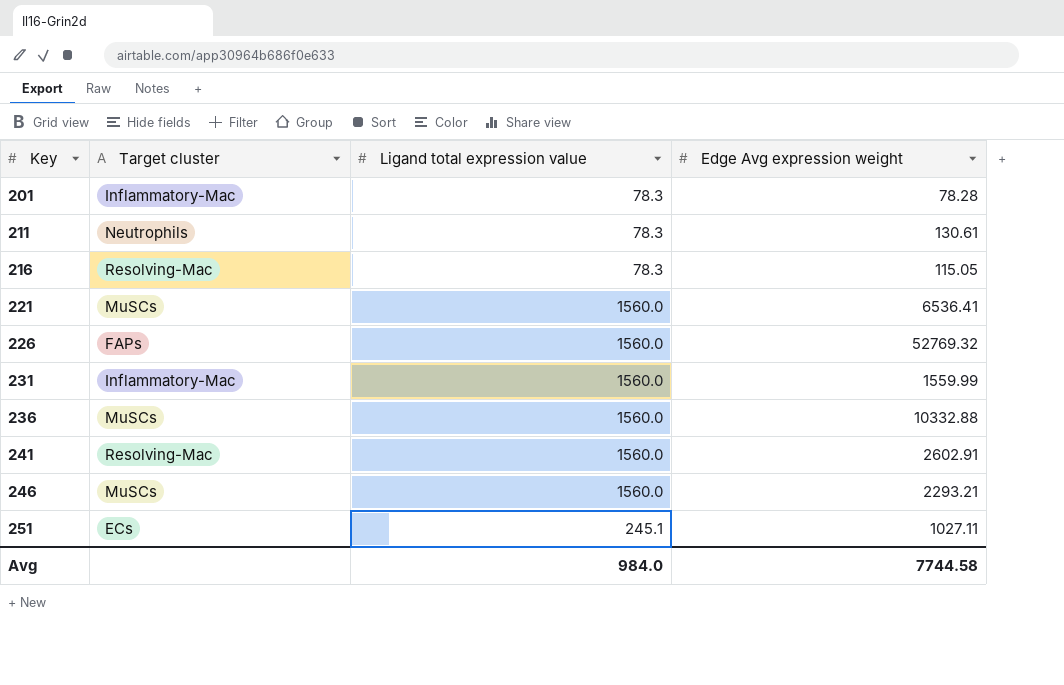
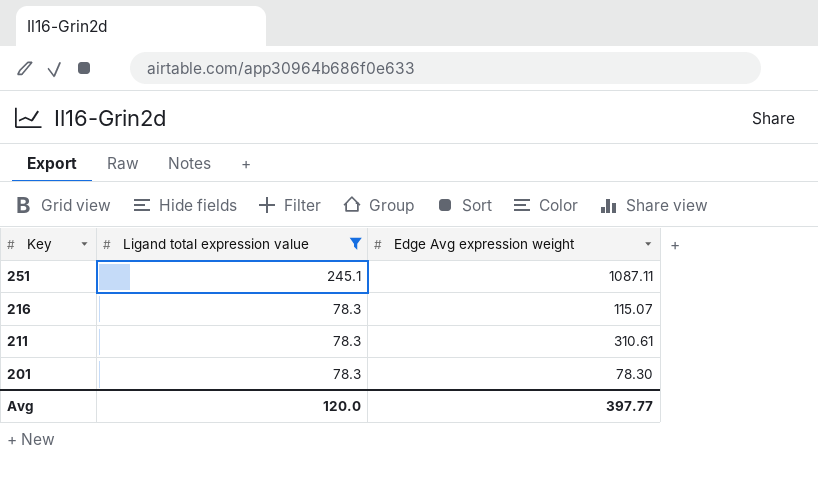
filter: none -> Ligand total expression value != 1560.0
row order: Key ascending -> Key descending
column Target cluster | position: 2 -> none
251 | Edge Avg expression weight: 1027.11 -> 1087.11
216 | Edge Avg expression weight: 115.05 -> 115.07
211 | Edge Avg expression weight: 130.61 -> 310.61
201 | Edge Avg expression weight: 78.28 -> 78.30
Avg | Ligand total expression value: 984.0 -> 120.0
Avg | Edge Avg expression weight: 7744.58 -> 397.77

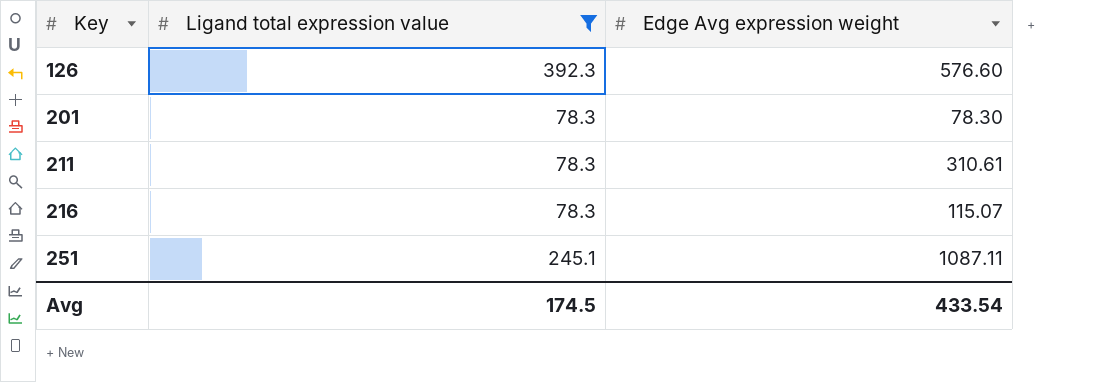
row order: Key descending -> Key ascending
row 126: none -> 392.3 | 576.60
Avg | Ligand total expression value: 120.0 -> 174.5
Avg | Edge Avg expression weight: 397.77 -> 433.54

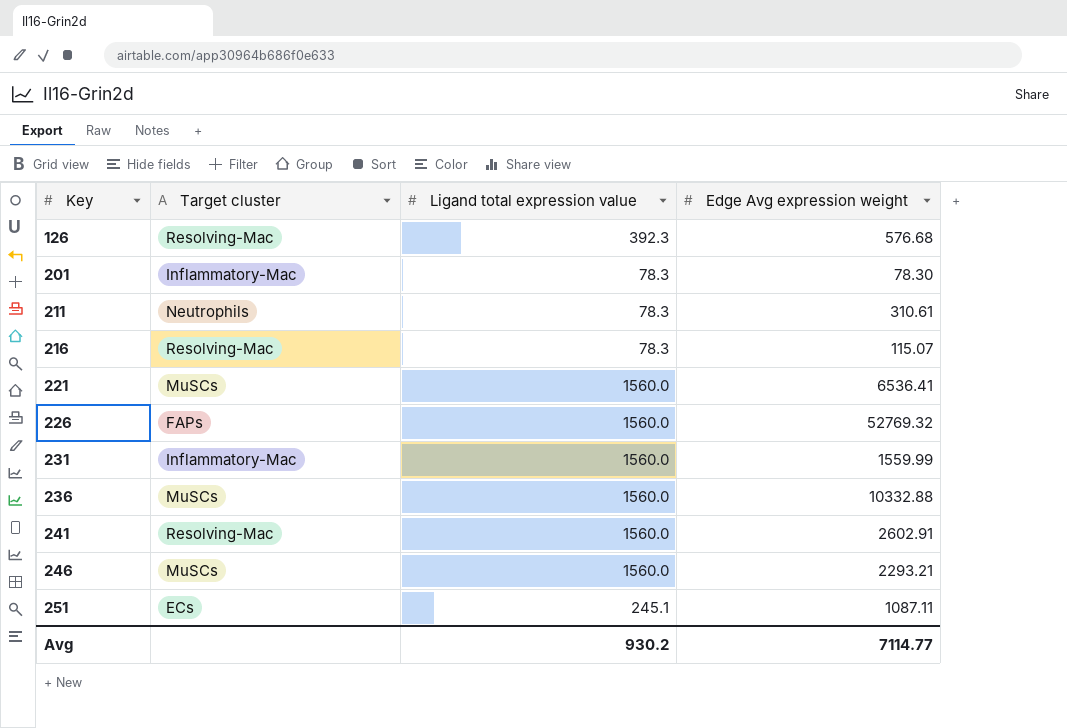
filter: Ligand total expression value != 1560.0 -> none
column Target cluster | position: none -> 2
126 | Edge Avg expression weight: 576.60 -> 576.68
Avg | Ligand total expression value: 174.5 -> 930.2
Avg | Edge Avg expression weight: 433.54 -> 7114.77

